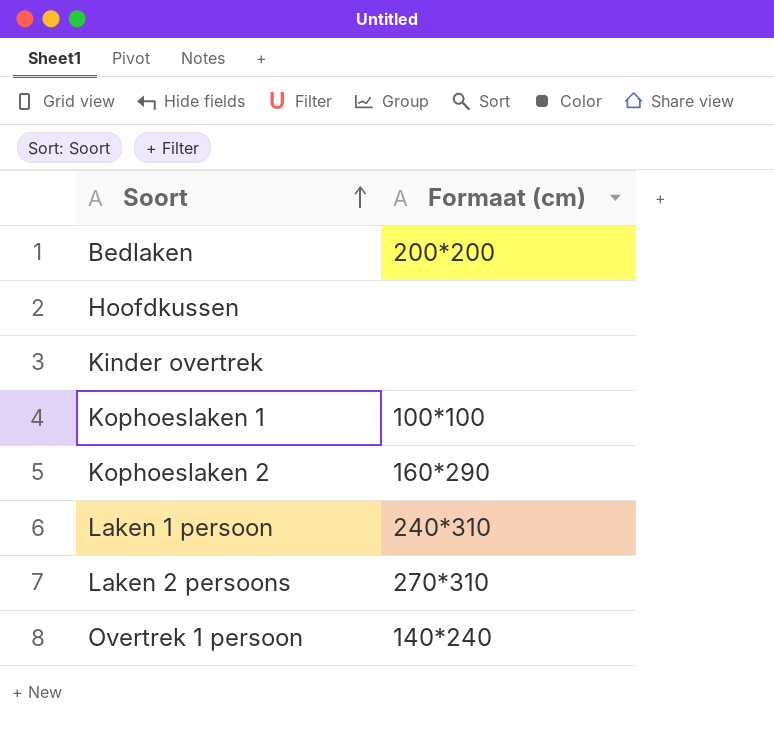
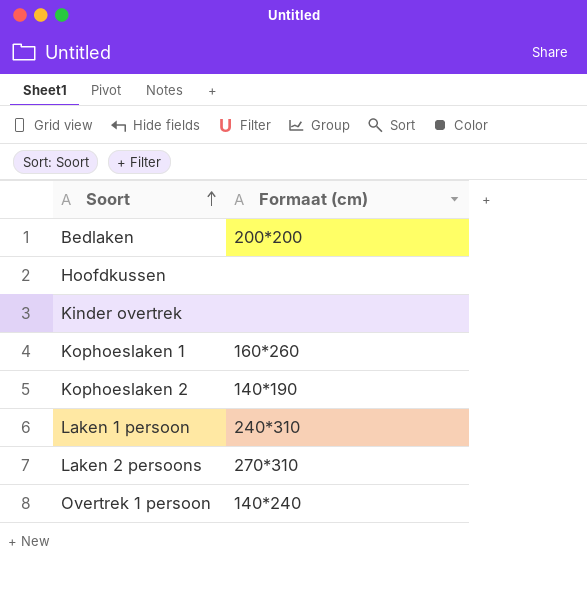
Kophoeslaken 1 | Formaat (cm): 100*100 -> 160*260
Kophoeslaken 2 | Formaat (cm): 160*290 -> 140*190

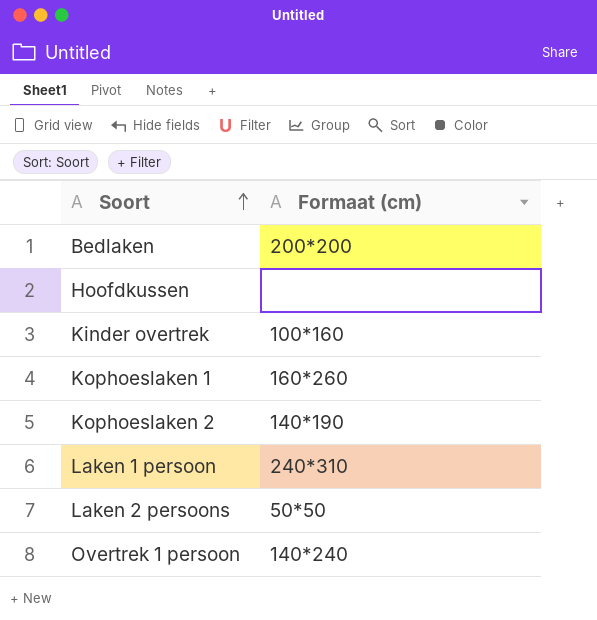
Kinder overtrek | Formaat (cm): none -> 100*160
Laken 2 persoons | Formaat (cm): 270*310 -> 50*50

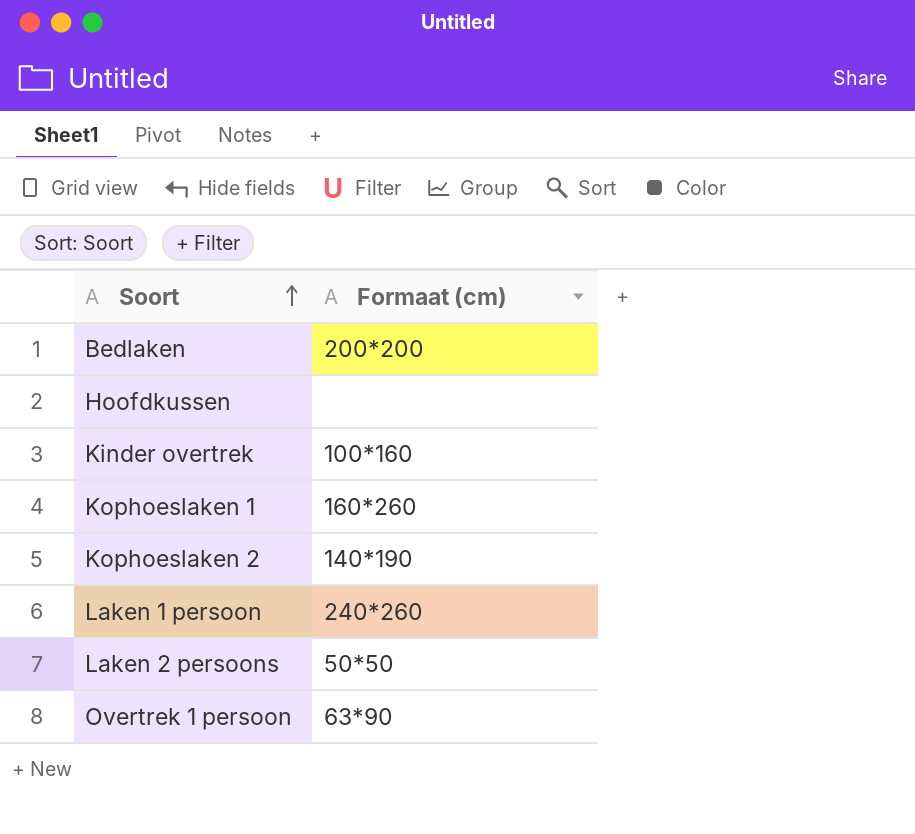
Laken 1 persoon | Formaat (cm): 240*310 -> 240*260
Overtrek 1 persoon | Formaat (cm): 140*240 -> 63*90

